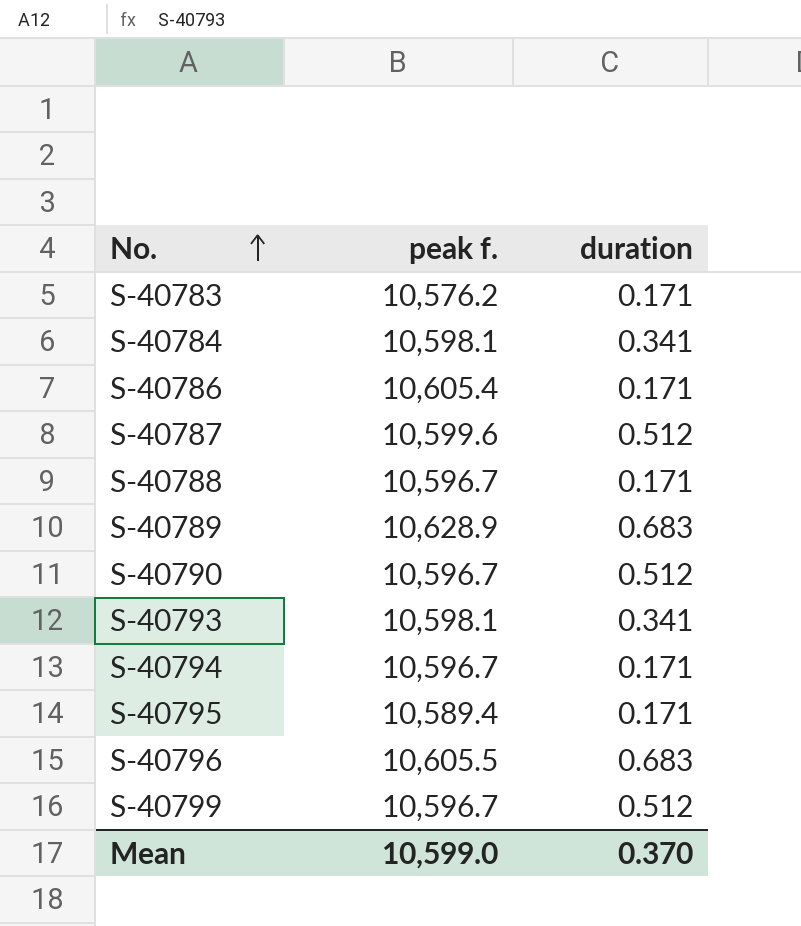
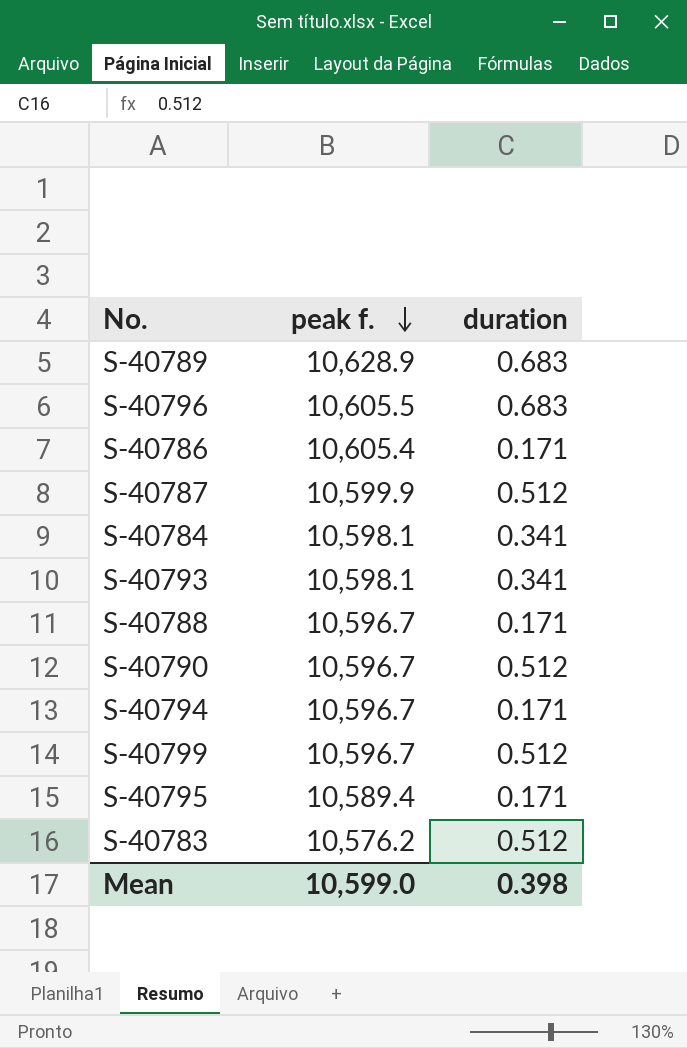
row order: No. ascending -> peak f. descending
S-40787 | peak f.: 10,599.6 -> 10,599.9
S-40783 | duration: 0.171 -> 0.512
Mean | duration: 0.370 -> 0.398

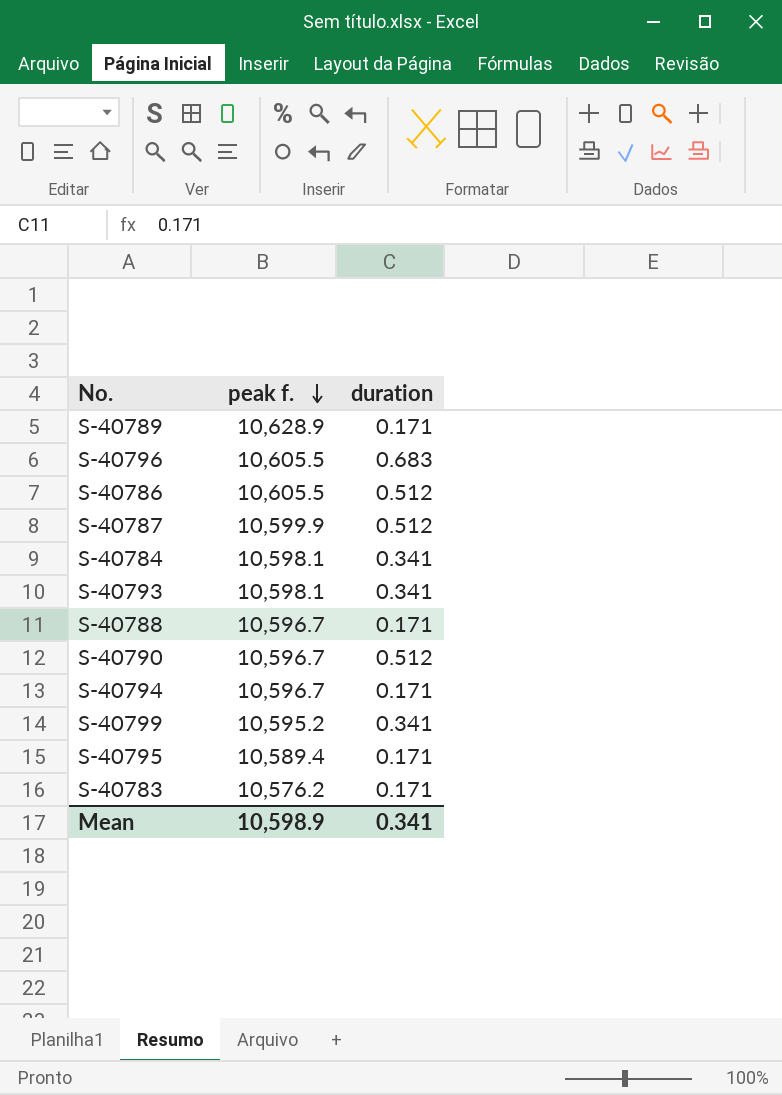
S-40789 | duration: 0.683 -> 0.171
S-40786 | peak f.: 10,605.4 -> 10,605.5
S-40786 | duration: 0.171 -> 0.512
S-40799 | peak f.: 10,596.7 -> 10,595.2
S-40799 | duration: 0.512 -> 0.341
S-40783 | duration: 0.512 -> 0.171
Mean | peak f.: 10,599.0 -> 10,598.9
Mean | duration: 0.398 -> 0.341

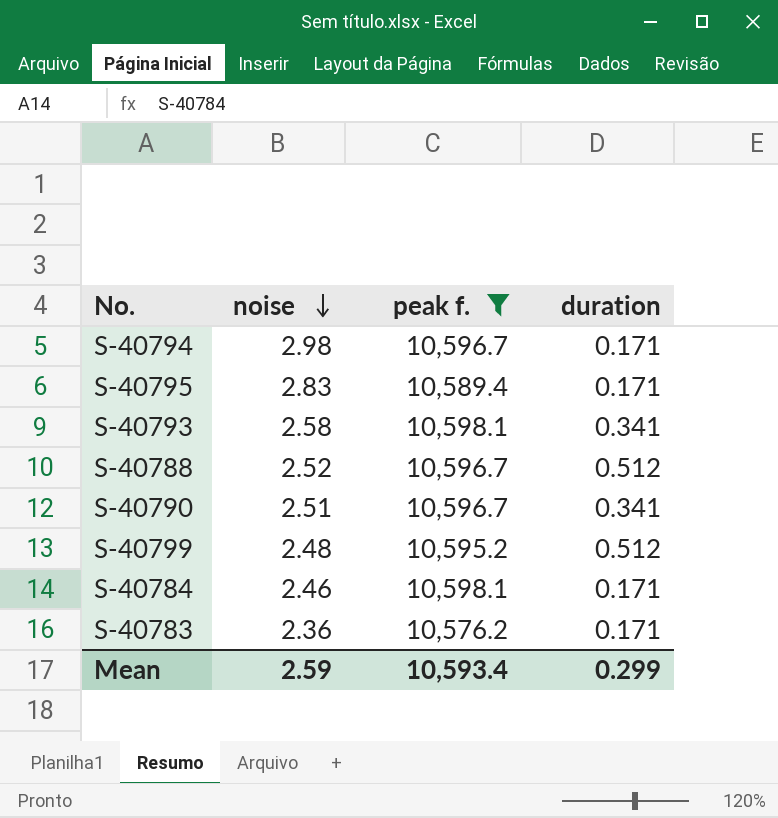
filter: none -> peak f. <= 10,598.1
row order: peak f. descending -> noise descending
column noise | position: none -> 2
S-40788 | duration: 0.171 -> 0.512
S-40790 | duration: 0.512 -> 0.341
S-40799 | duration: 0.341 -> 0.512
S-40784 | duration: 0.341 -> 0.171
Mean | peak f.: 10,598.9 -> 10,593.4
Mean | duration: 0.341 -> 0.299

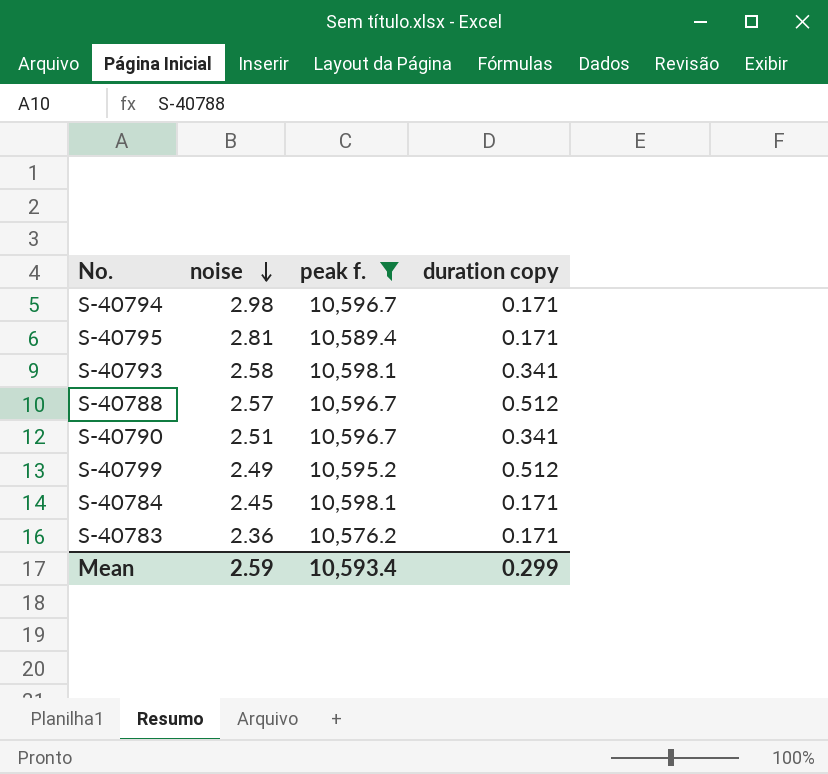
column name: duration -> duration copy
S-40795 | noise: 2.83 -> 2.81
S-40788 | noise: 2.52 -> 2.57
S-40799 | noise: 2.48 -> 2.49
S-40784 | noise: 2.46 -> 2.45

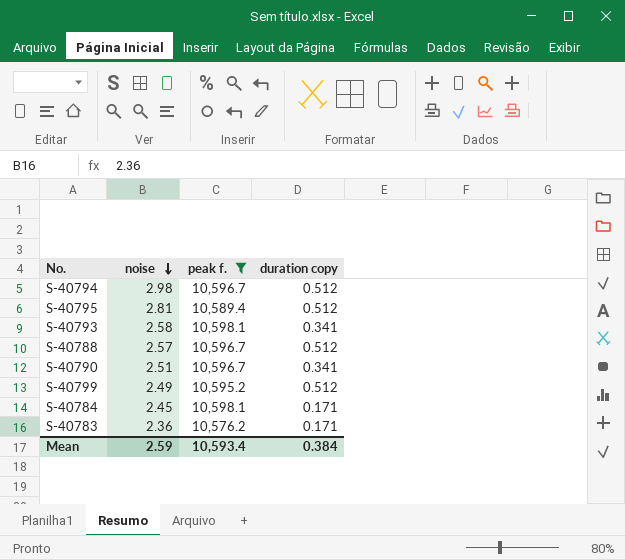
S-40794 | duration copy: 0.171 -> 0.512
S-40795 | duration copy: 0.171 -> 0.512
Mean | duration copy: 0.299 -> 0.384

